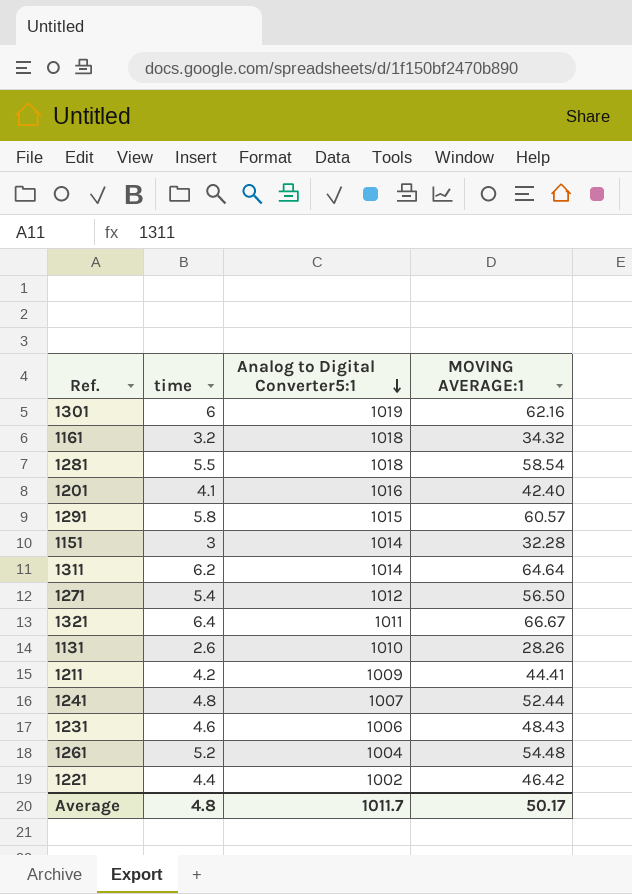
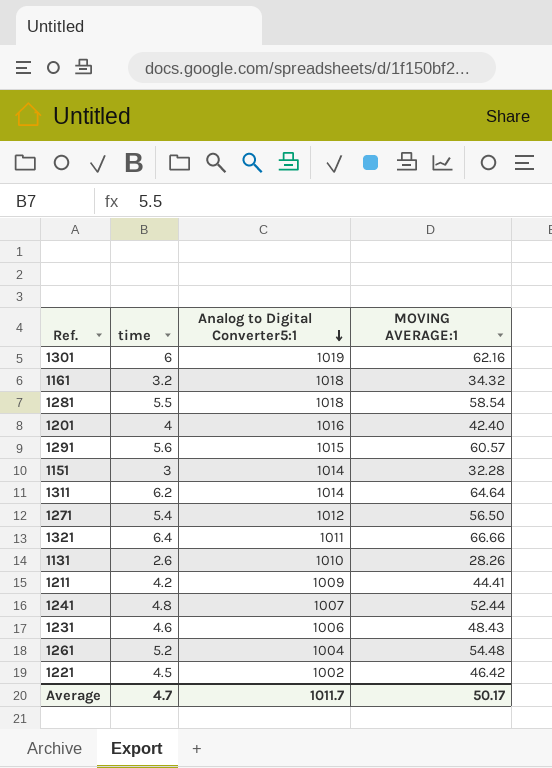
1201 | time: 4.1 -> 4
1291 | time: 5.8 -> 5.6
1321 | MOVING AVERAGE:1: 66.67 -> 66.66
1221 | time: 4.4 -> 4.5
Average | time: 4.8 -> 4.7

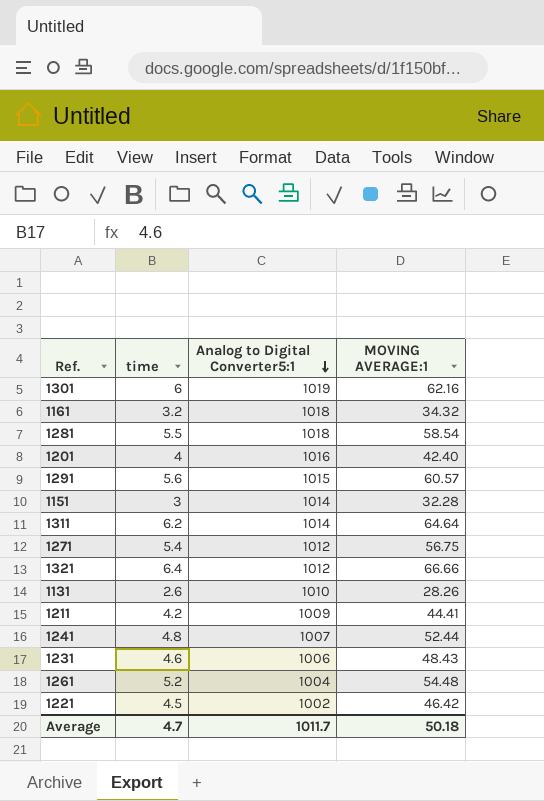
1271 | MOVING AVERAGE:1: 56.50 -> 56.75
1321 | Analog to Digital Converter5:1: 1011 -> 1012
Average | MOVING AVERAGE:1: 50.17 -> 50.18

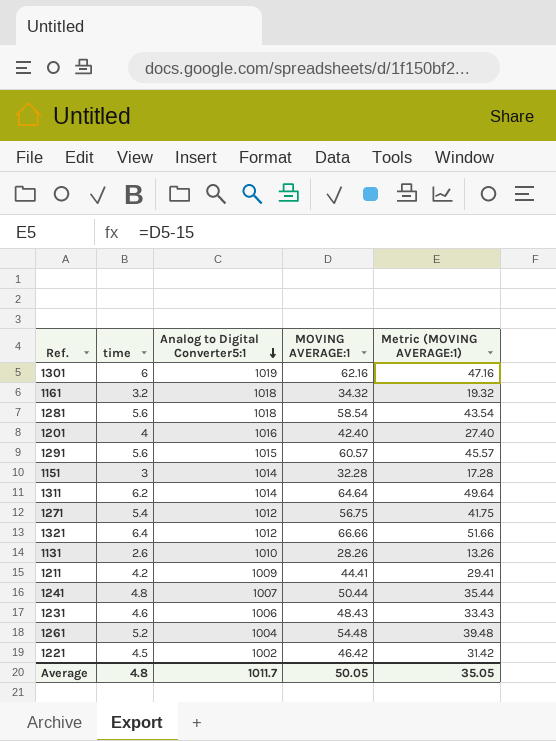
column Metric (MOVING AVERAGE:1) | formula: none -> [MOVING AVERAGE:1] - 15
1281 | time: 5.5 -> 5.6
1241 | MOVING AVERAGE:1: 52.44 -> 50.44
Average | time: 4.7 -> 4.8
Average | MOVING AVERAGE:1: 50.18 -> 50.05

